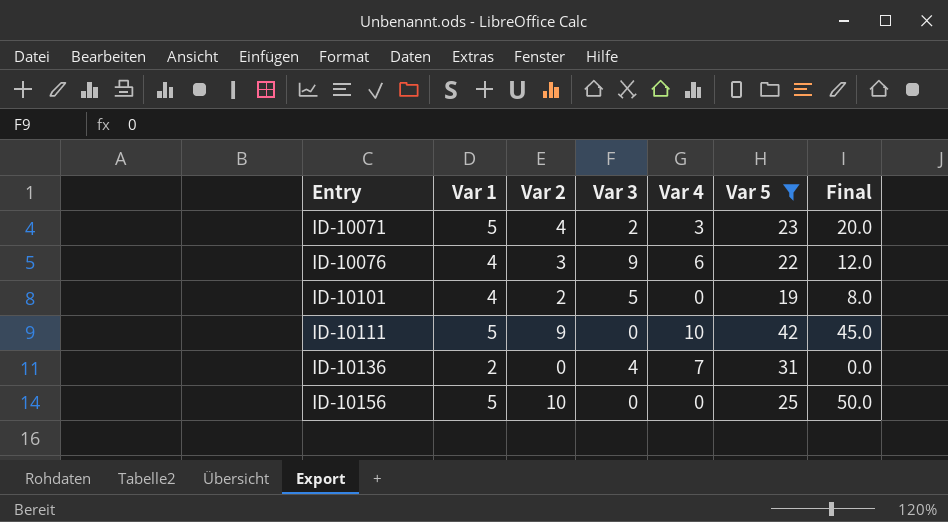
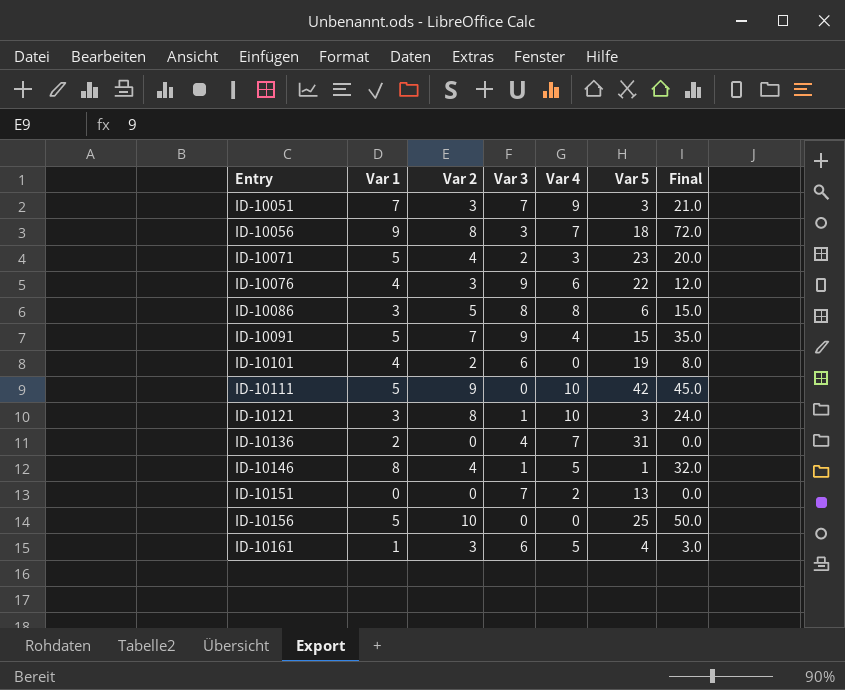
filter: Var 5 >= 19 -> none
ID-10101 | Var 3: 5 -> 6

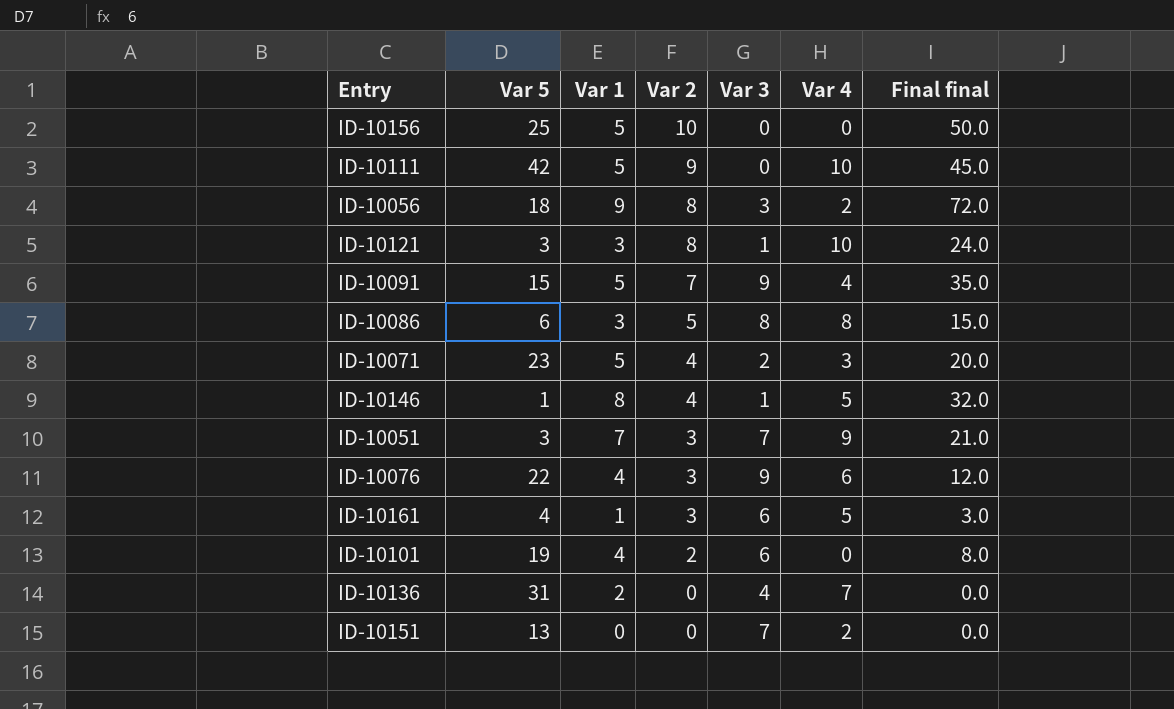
row order: Entry ascending -> Var 2 descending
column Var 5 | position: 6 -> 2
column name: Final -> Final final
ID-10056 | Var 4: 7 -> 2

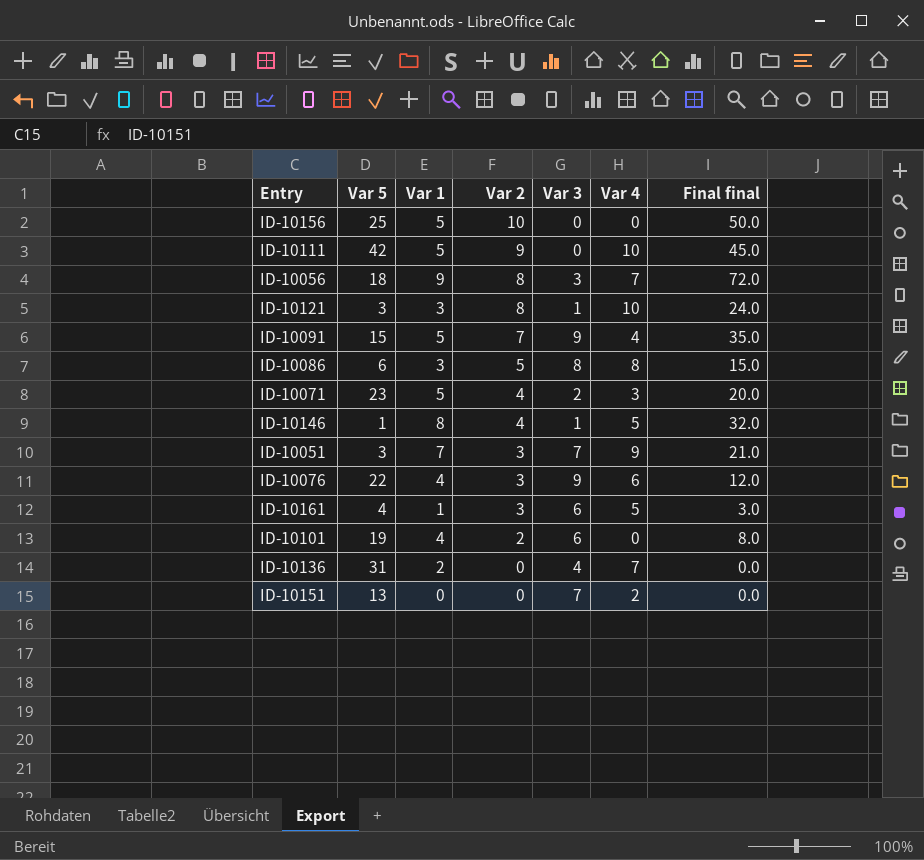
ID-10056 | Var 4: 2 -> 7

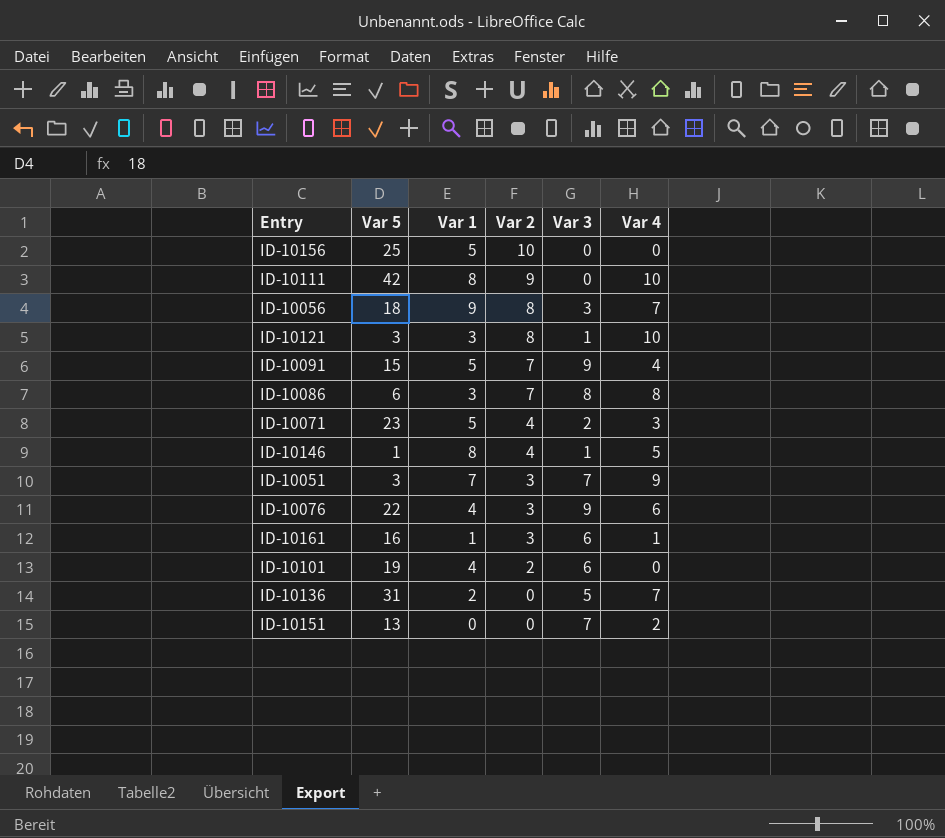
column Final final | formula: [Var 1] * [Var 2] -> none
ID-10111 | Var 1: 5 -> 8
ID-10086 | Var 2: 5 -> 7
ID-10161 | Var 5: 4 -> 16
ID-10161 | Var 4: 5 -> 1
ID-10136 | Var 3: 4 -> 5

